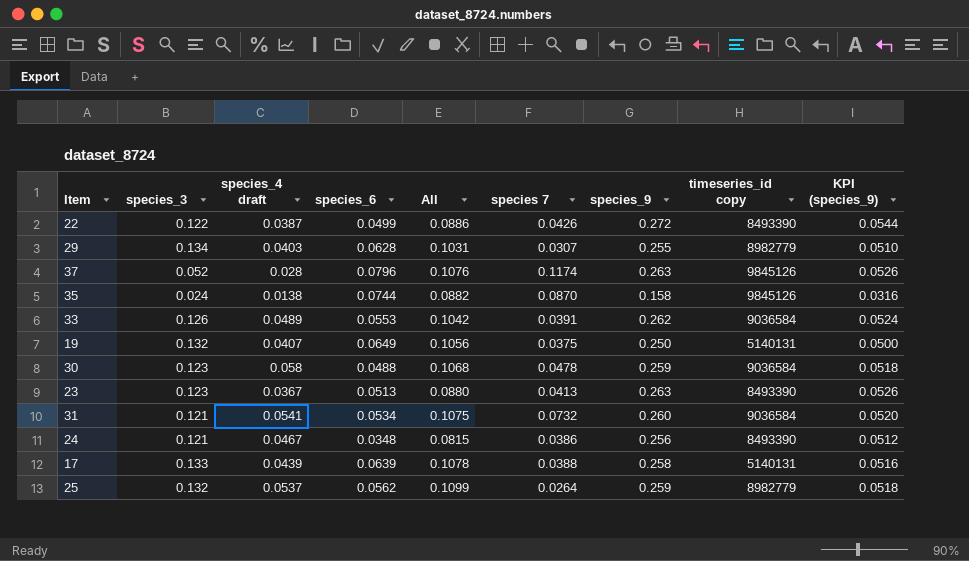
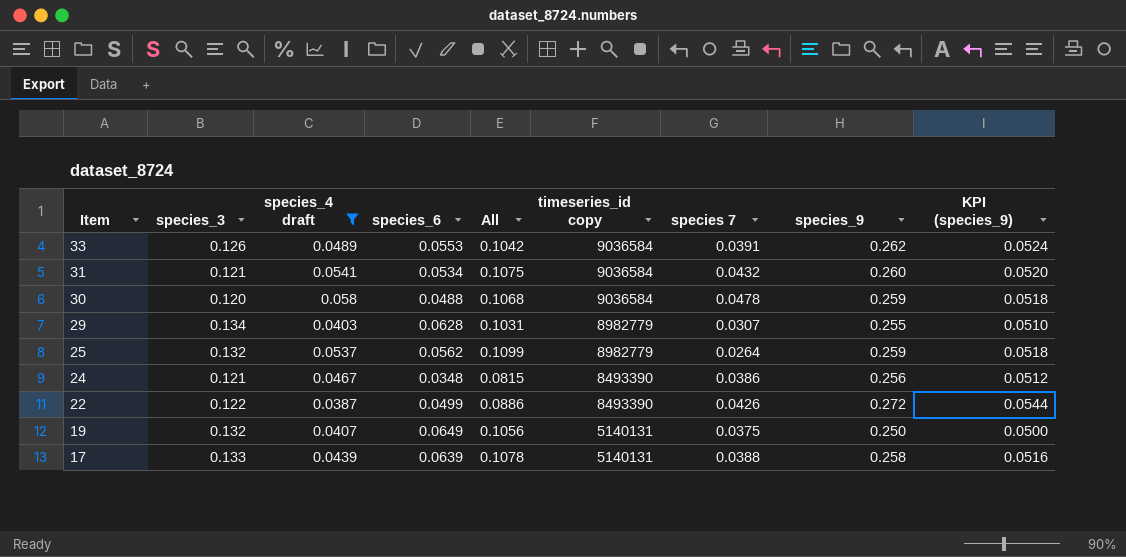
filter: none -> species_4 draft >= 0.0387
row order: none -> Item descending
column timeseries_id copy | position: 8 -> 6
31 | species 7: 0.0732 -> 0.0432
30 | species_3: 0.123 -> 0.120

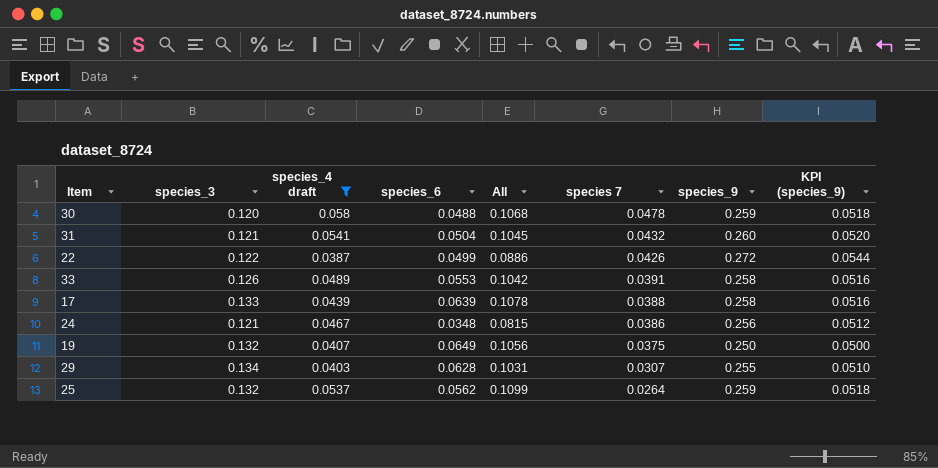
row order: Item descending -> species 7 descending
column timeseries_id copy | position: 6 -> none
31 | species_6: 0.0534 -> 0.0504
31 | All: 0.1075 -> 0.1045
33 | species_9: 0.262 -> 0.258
33 | KPI (species_9): 0.0524 -> 0.0516

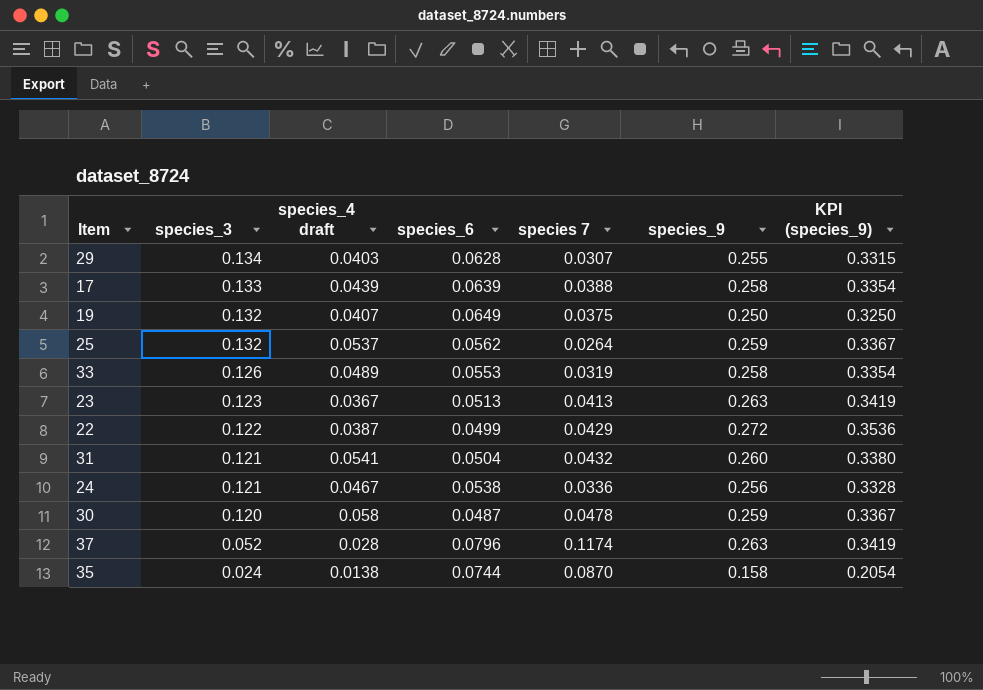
filter: species_4 draft >= 0.0387 -> none
row order: species 7 descending -> species_3 descending
column All | formula: [species_4 draft] + [species_6] -> none
column KPI (species_9) | formula: [species_9] * 0.2 -> [species_9] * 1.3
33 | species 7: 0.0391 -> 0.0319
22 | species 7: 0.0426 -> 0.0429
24 | species_6: 0.0348 -> 0.0538
24 | species 7: 0.0386 -> 0.0336
30 | species_6: 0.0488 -> 0.0487

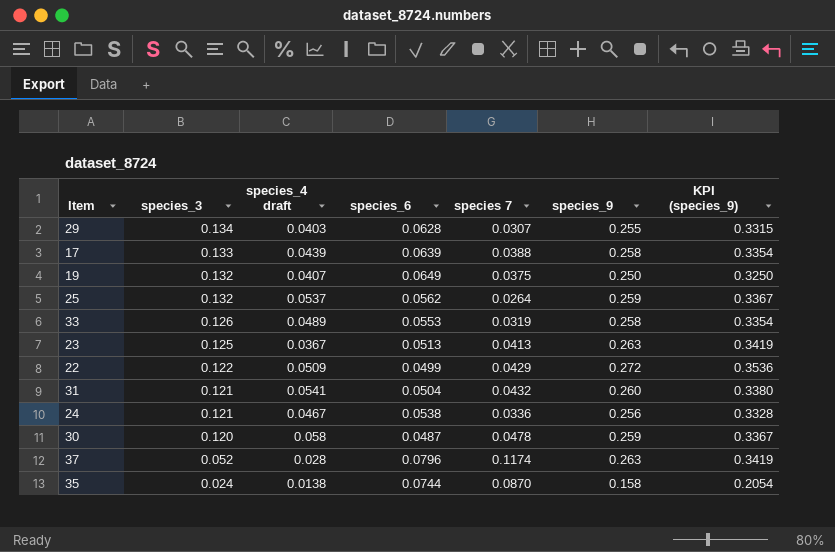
23 | species_3: 0.123 -> 0.125
22 | species_4 draft: 0.0387 -> 0.0509

